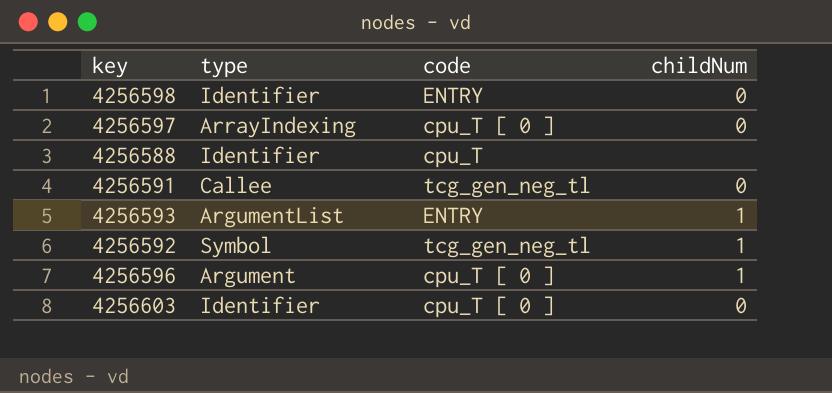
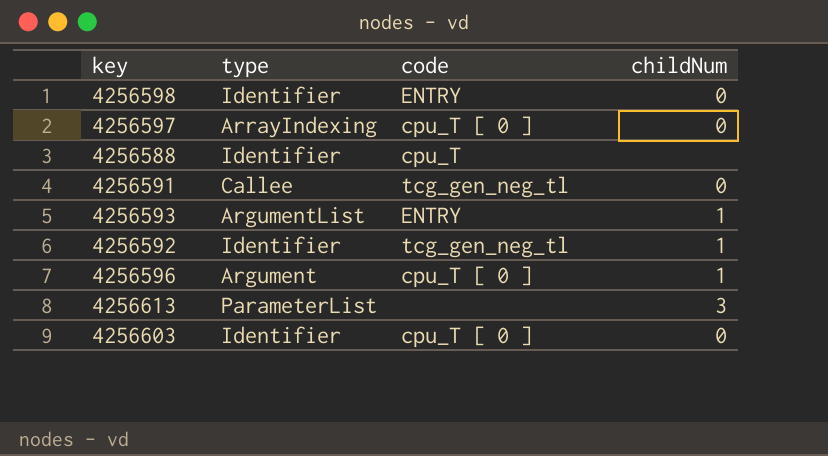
4256592 | type: Symbol -> Identifier
row 4256613: none -> ParameterList | none | 3

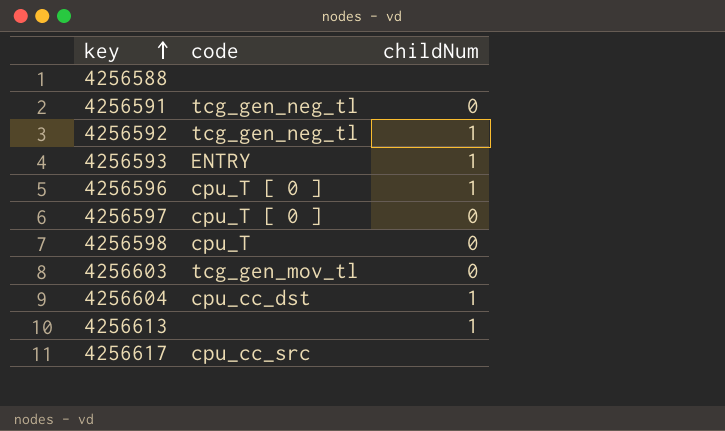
row order: none -> key ascending
column type | position: 2 -> none
4256588 | code: cpu_T -> none
4256598 | code: ENTRY -> cpu_T
4256603 | code: cpu_T [ 0 ] -> tcg_gen_mov_tl
row 4256604: none -> cpu_cc_dst | 1
4256613 | childNum: 3 -> 1
row 4256617: none -> cpu_cc_src | none

